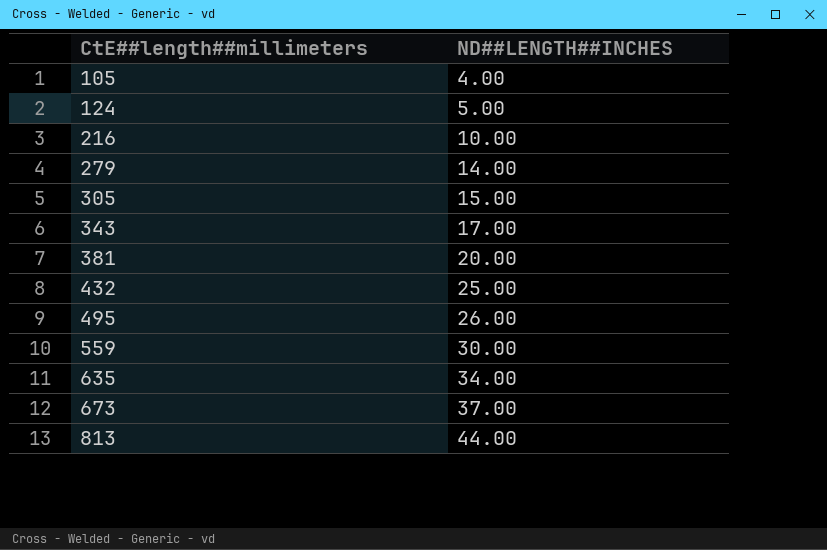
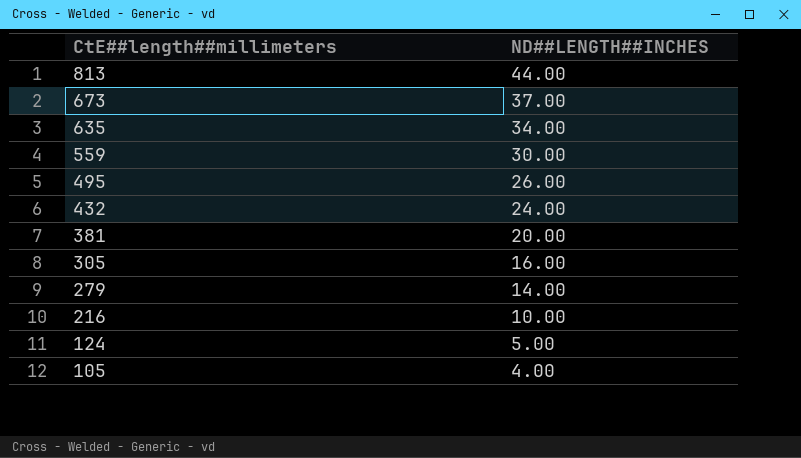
row order: CtE##length##millimeters ascending -> CtE##length##millimeters descending
row 343: 17.00 -> none
432 | ND##LENGTH##INCHES: 25.00 -> 24.00
305 | ND##LENGTH##INCHES: 15.00 -> 16.00

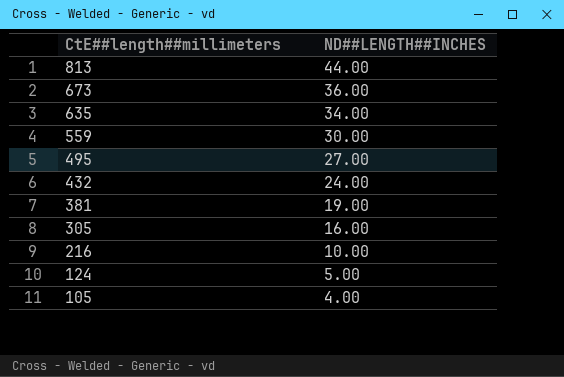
row 279: 14.00 -> none
673 | ND##LENGTH##INCHES: 37.00 -> 36.00
495 | ND##LENGTH##INCHES: 26.00 -> 27.00
381 | ND##LENGTH##INCHES: 20.00 -> 19.00

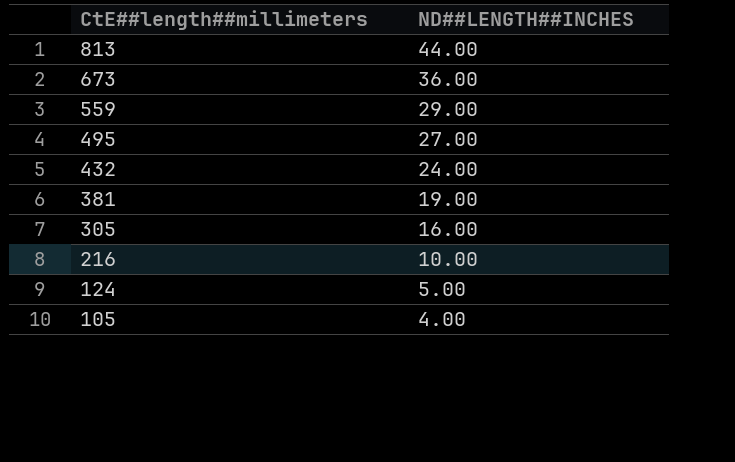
row 635: 34.00 -> none
559 | ND##LENGTH##INCHES: 30.00 -> 29.00

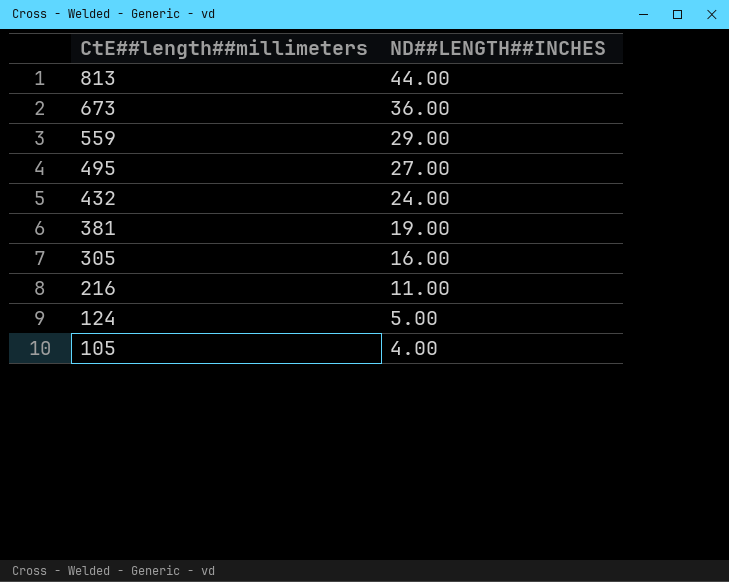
216 | ND##LENGTH##INCHES: 10.00 -> 11.00

